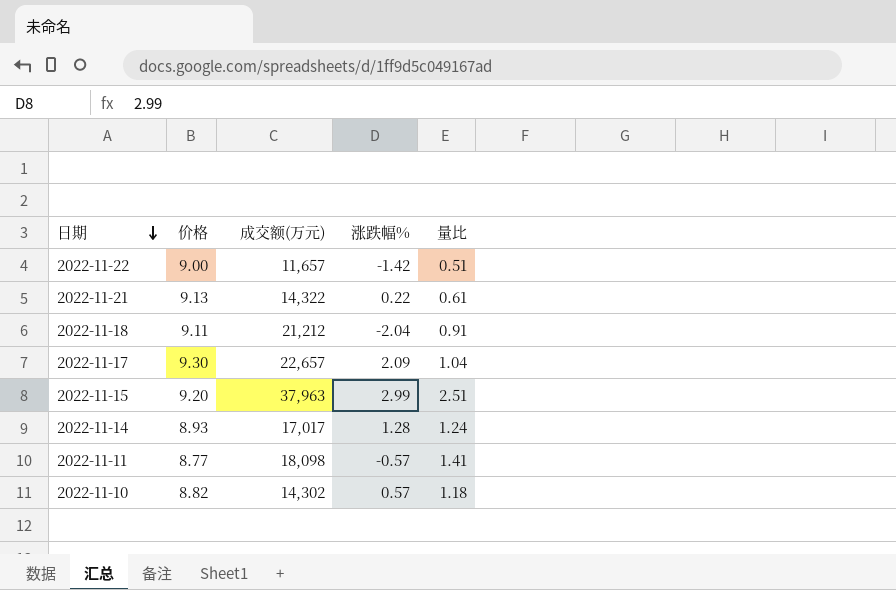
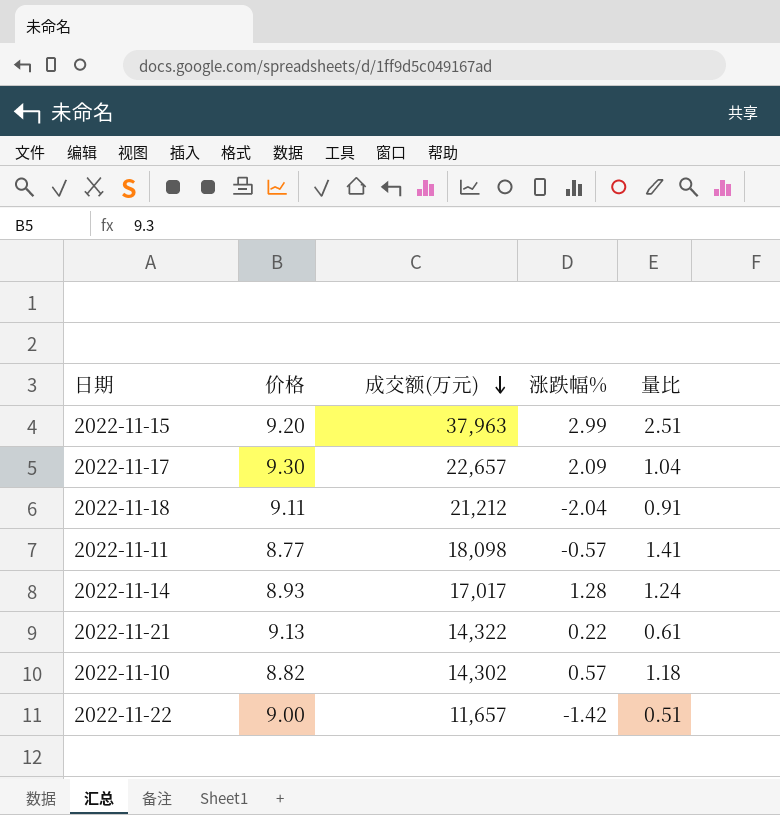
row order: 日期 descending -> 成交额(万元) descending

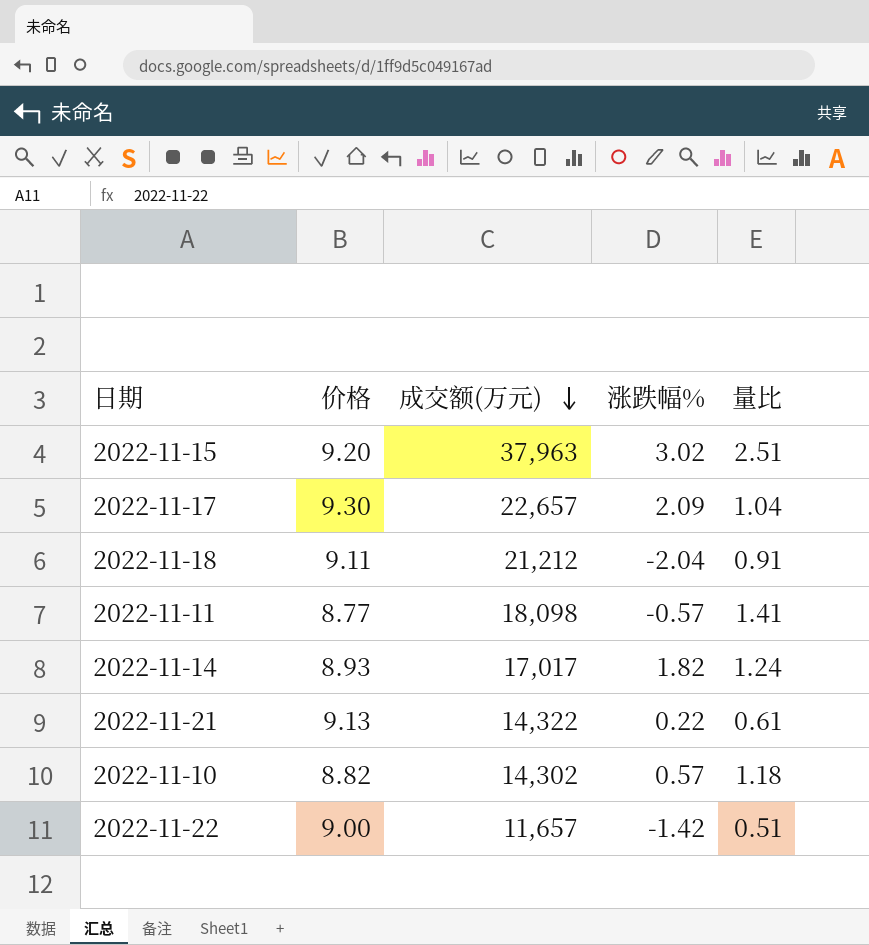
2022-11-15 | 涨跌幅%: 2.99 -> 3.02
2022-11-14 | 涨跌幅%: 1.28 -> 1.82

